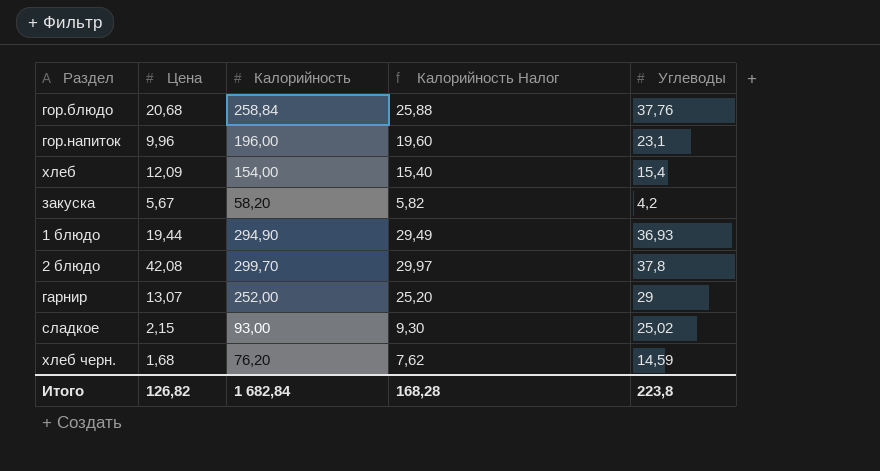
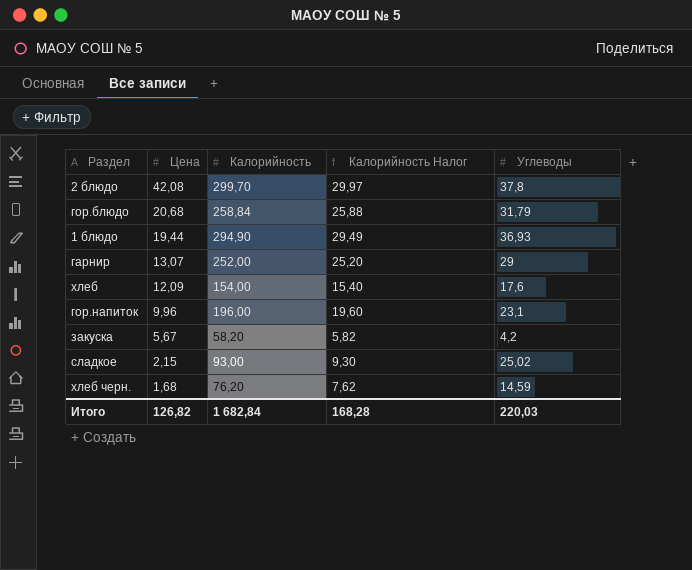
row order: none -> Цена descending
гор.блюдо | Углеводы: 37,76 -> 31,79
хлеб | Углеводы: 15,4 -> 17,6
Итого | Углеводы: 223,8 -> 220,03

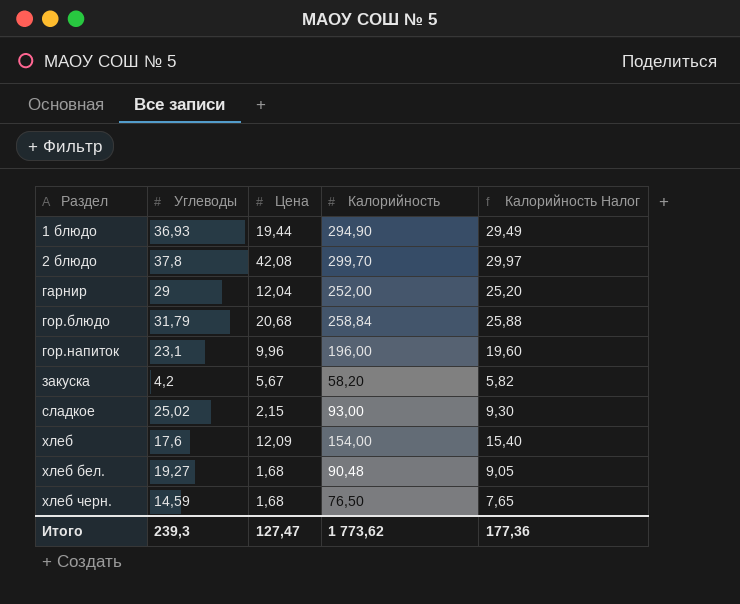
row order: Цена descending -> Раздел ascending
column Углеводы | position: 5 -> 2
гарнир | Цена: 13,07 -> 12,04
row хлеб бел.: none -> 19,27 | 1,68 | 90,48 | 9,05
хлеб черн. | Калорийность: 76,20 -> 76,50
хлеб черн. | Калорийность Налог: 7,62 -> 7,65
Итого | Углеводы: 220,03 -> 239,3
Итого | Цена: 126,82 -> 127,47
Итого | Калорийность: 1 682,84 -> 1 773,62
Итого | Калорийность Налог: 168,28 -> 177,36

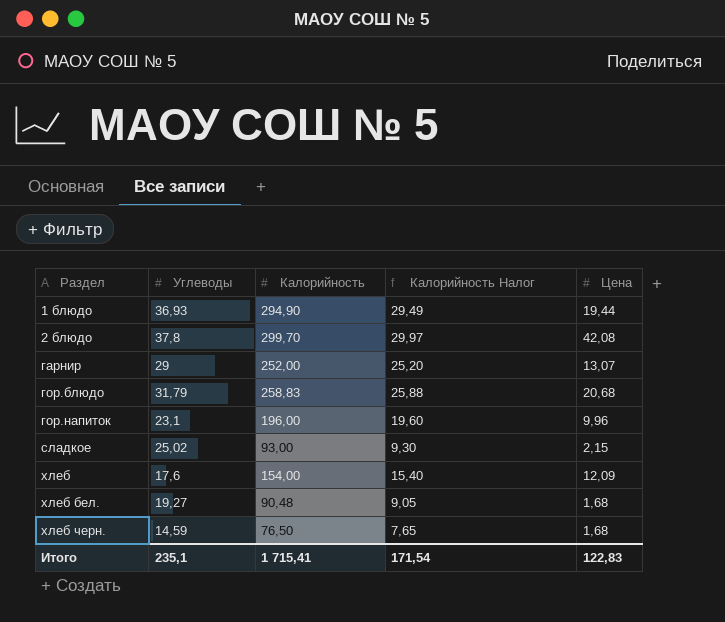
column Цена | position: 3 -> 5
row закуска: 4,2 | 5,67 | 58,20 | 5,82 -> none
гарнир | Цена: 12,04 -> 13,07
гор.блюдо | Калорийность: 258,84 -> 258,83
Итого | Углеводы: 239,3 -> 235,1
Итого | Калорийность: 1 773,62 -> 1 715,41
Итого | Калорийность Налог: 177,36 -> 171,54
Итого | Цена: 127,47 -> 122,83

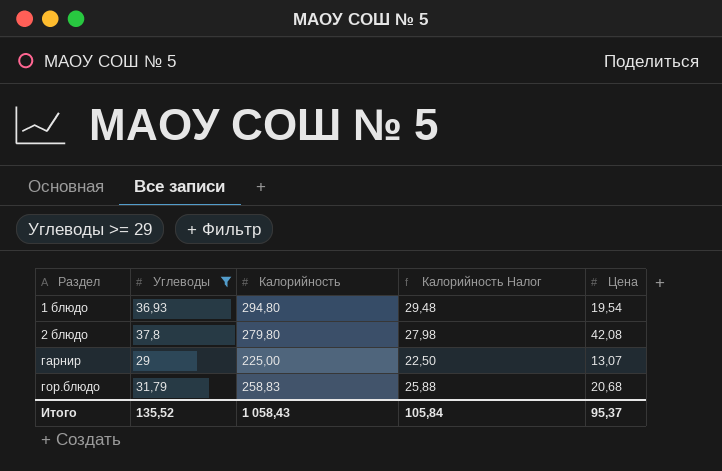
filter: none -> Углеводы >= 29
1 блюдо | Калорийность: 294,90 -> 294,80
1 блюдо | Калорийность Налог: 29,49 -> 29,48
1 блюдо | Цена: 19,44 -> 19,54
2 блюдо | Калорийность: 299,70 -> 279,80
2 блюдо | Калорийность Налог: 29,97 -> 27,98
гарнир | Калорийность: 252,00 -> 225,00
гарнир | Калорийность Налог: 25,20 -> 22,50
Итого | Углеводы: 235,1 -> 135,52
Итого | Калорийность: 1 715,41 -> 1 058,43
Итого | Калорийность Налог: 171,54 -> 105,84
Итого | Цена: 122,83 -> 95,37

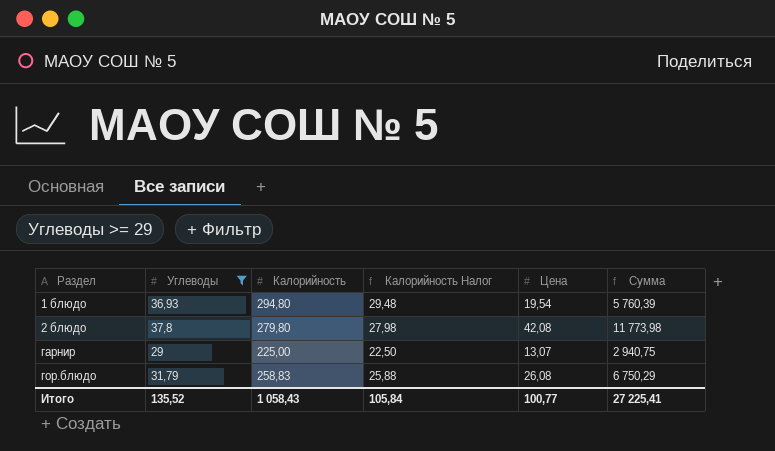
column Сумма | formula: none -> [Калорийность] * [Цена]
гор.блюдо | Цена: 20,68 -> 26,08
Итого | Цена: 95,37 -> 100,77

